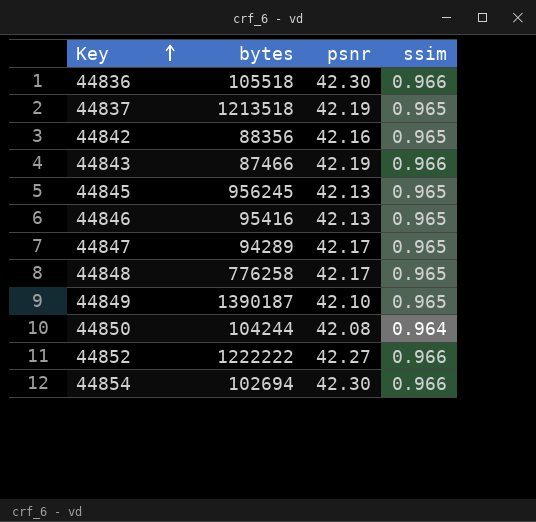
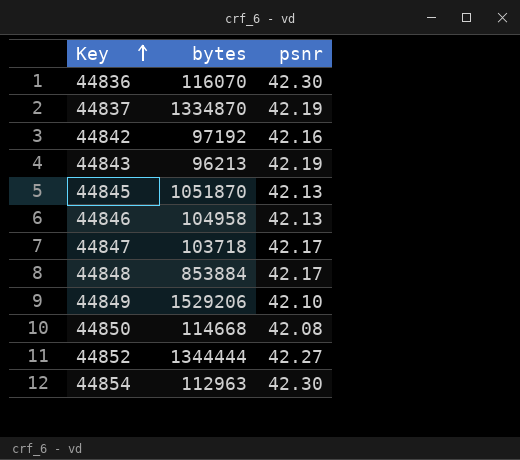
column ssim | position: 4 -> none
44836 | bytes: 105518 -> 116070
44837 | bytes: 1213518 -> 1334870
44842 | bytes: 88356 -> 97192
44843 | bytes: 87466 -> 96213
44845 | bytes: 956245 -> 1051870
44846 | bytes: 95416 -> 104958
44847 | bytes: 94289 -> 103718
44848 | bytes: 776258 -> 853884
44849 | bytes: 1390187 -> 1529206
44850 | bytes: 104244 -> 114668
44852 | bytes: 1222222 -> 1344444
44854 | bytes: 102694 -> 112963

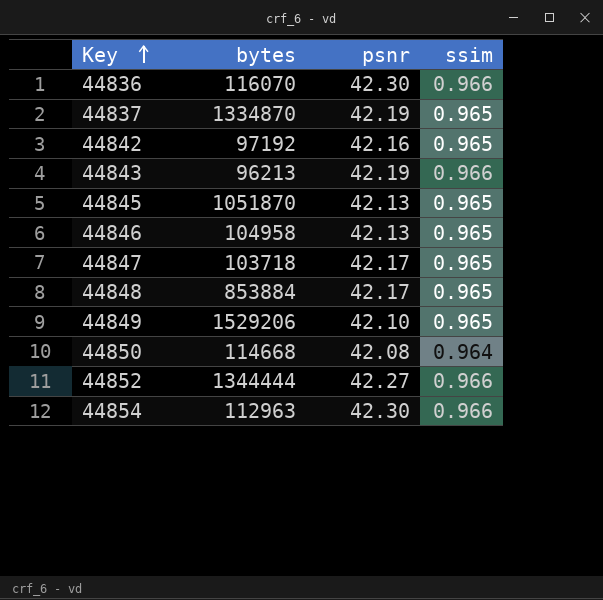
column ssim | position: none -> 4

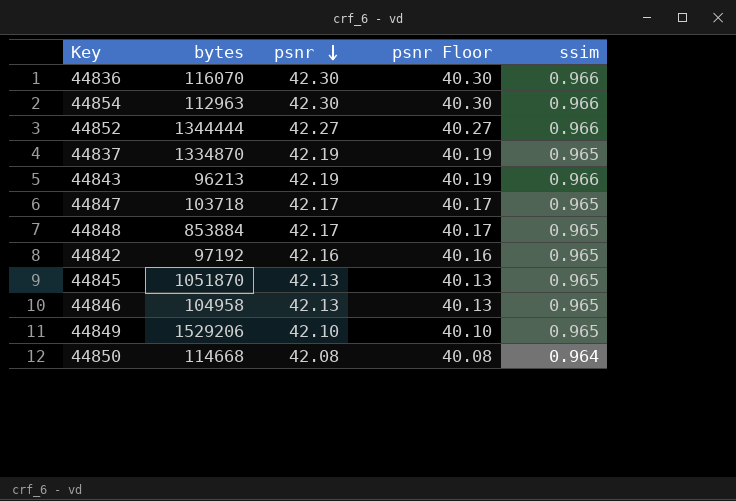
row order: Key ascending -> psnr descending
column psnr Floor | formula: none -> [psnr] - 2

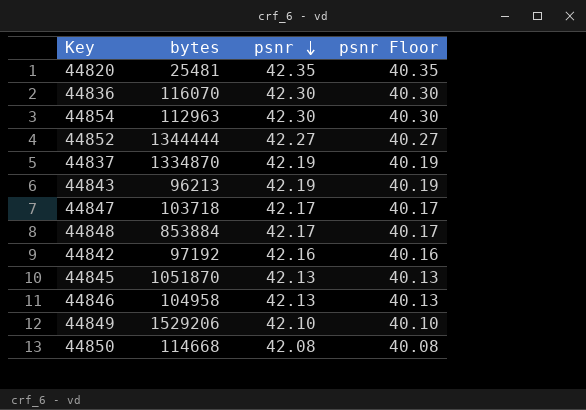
column ssim | position: 5 -> none
row 44820: none -> 25481 | 42.35 | 40.35

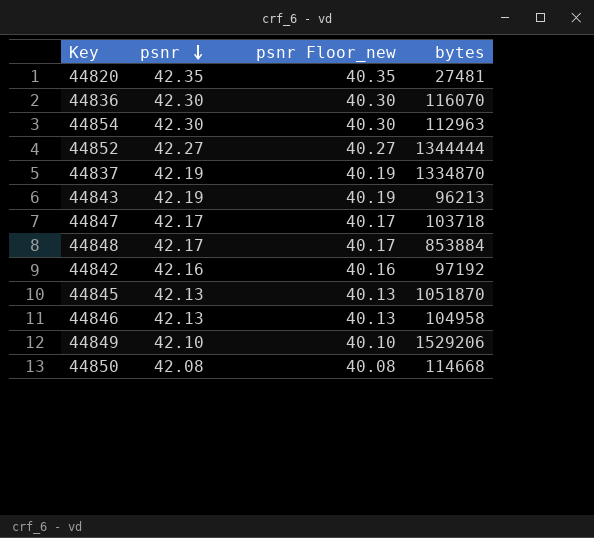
column name: psnr Floor -> psnr Floor_new
column bytes | position: 2 -> 4
44820 | bytes: 25481 -> 27481

